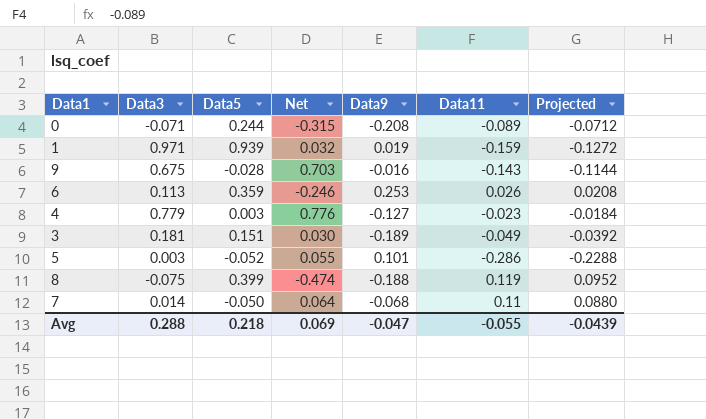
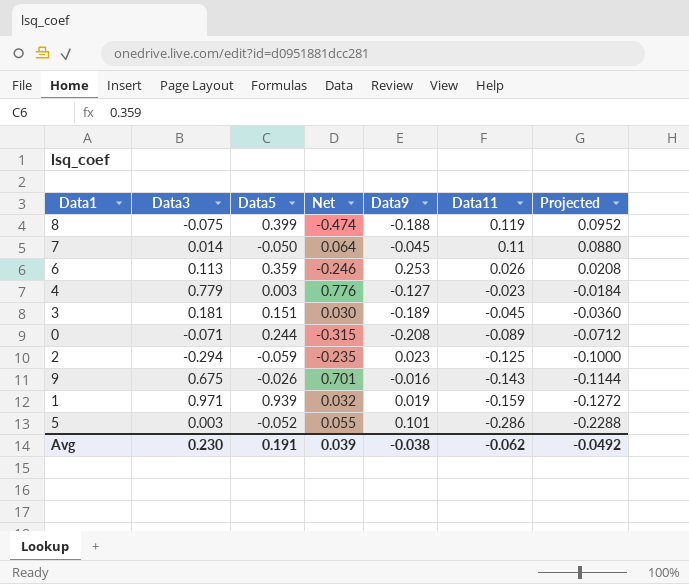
row order: none -> Data11 descending
7 | Data9: -0.068 -> -0.045
3 | Data11: -0.049 -> -0.045
3 | Projected: -0.0392 -> -0.0360
row 2: none -> -0.294 | -0.059 | -0.235 | 0.023 | -0.125 | -0.1000
9 | Data5: -0.028 -> -0.026
9 | Net: 0.703 -> 0.701
Avg | Data3: 0.288 -> 0.230
Avg | Data5: 0.218 -> 0.191
Avg | Net: 0.069 -> 0.039
Avg | Data9: -0.047 -> -0.038
Avg | Data11: -0.055 -> -0.062
Avg | Projected: -0.0439 -> -0.0492

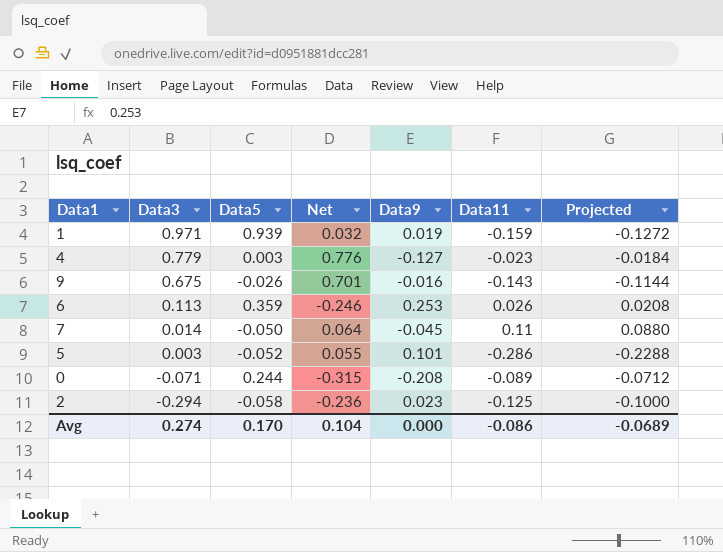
row order: Data11 descending -> Data3 descending
row 8: -0.075 | 0.399 | -0.474 | -0.188 | 0.119 | 0.0952 -> none
row 3: 0.181 | 0.151 | 0.030 | -0.189 | -0.045 | -0.0360 -> none
2 | Data5: -0.059 -> -0.058
2 | Net: -0.235 -> -0.236
Avg | Data3: 0.230 -> 0.274
Avg | Data5: 0.191 -> 0.170
Avg | Net: 0.039 -> 0.104
Avg | Data9: -0.038 -> 0.000
Avg | Data11: -0.062 -> -0.086
Avg | Projected: -0.0492 -> -0.0689

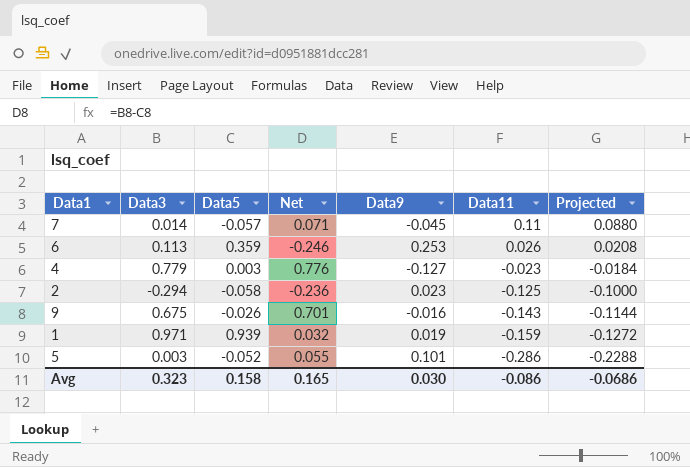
row order: Data3 descending -> Data11 descending
row 0: -0.071 | 0.244 | -0.315 | -0.208 | -0.089 | -0.0712 -> none
7 | Data5: -0.050 -> -0.057
7 | Net: 0.064 -> 0.071
Avg | Data3: 0.274 -> 0.323
Avg | Data5: 0.170 -> 0.158
Avg | Net: 0.104 -> 0.165
Avg | Data9: 0.000 -> 0.030
Avg | Projected: -0.0689 -> -0.0686

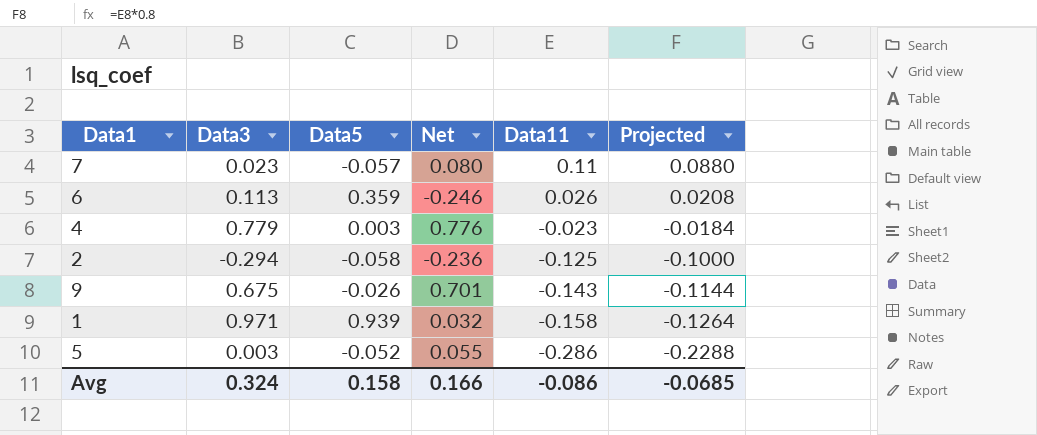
column Data9 | position: 5 -> none
7 | Data3: 0.014 -> 0.023
7 | Net: 0.071 -> 0.080
1 | Data11: -0.159 -> -0.158
1 | Projected: -0.1272 -> -0.1264
Avg | Data3: 0.323 -> 0.324
Avg | Net: 0.165 -> 0.166
Avg | Projected: -0.0686 -> -0.0685

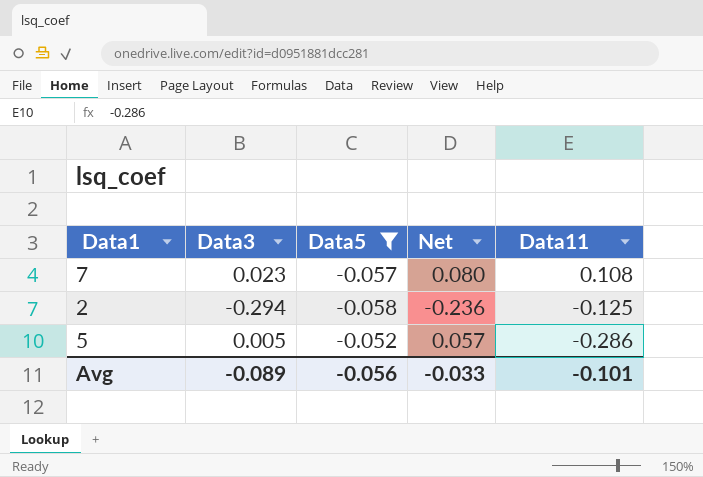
filter: none -> Data5 <= -0.052
column Projected | formula: [Data11] * 0.8 -> none
7 | Data11: 0.11 -> 0.108
5 | Data3: 0.003 -> 0.005
5 | Net: 0.055 -> 0.057
Avg | Data3: 0.324 -> -0.089
Avg | Data5: 0.158 -> -0.056
Avg | Net: 0.166 -> -0.033
Avg | Data11: -0.086 -> -0.101

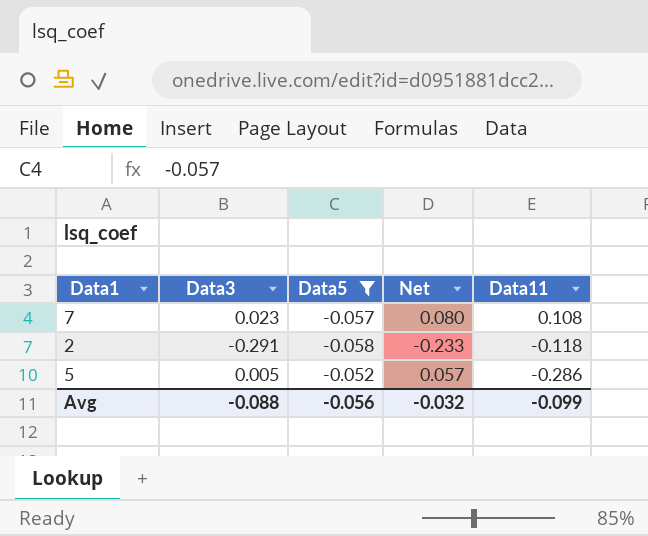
2 | Data3: -0.294 -> -0.291
2 | Net: -0.236 -> -0.233
2 | Data11: -0.125 -> -0.118
Avg | Data3: -0.089 -> -0.088
Avg | Net: -0.033 -> -0.032
Avg | Data11: -0.101 -> -0.099

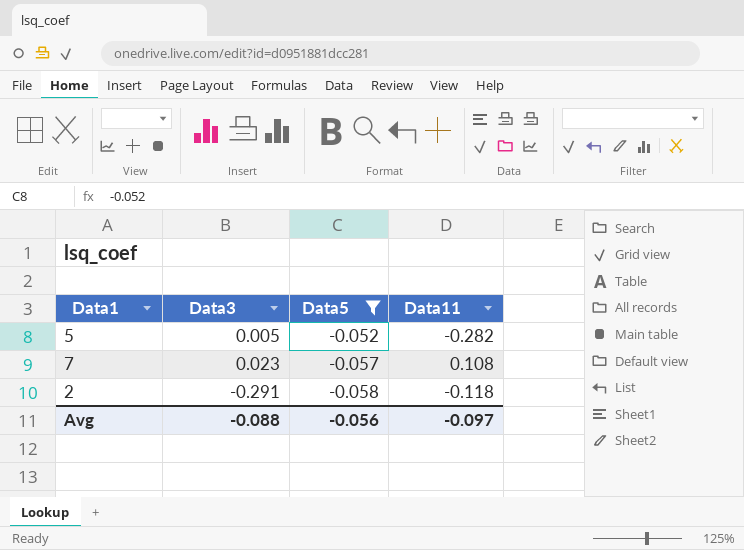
row order: Data11 descending -> Data5 descending
column Net | formula: [Data3] - [Data5] -> none
5 | Data11: -0.286 -> -0.282
Avg | Data11: -0.099 -> -0.097

